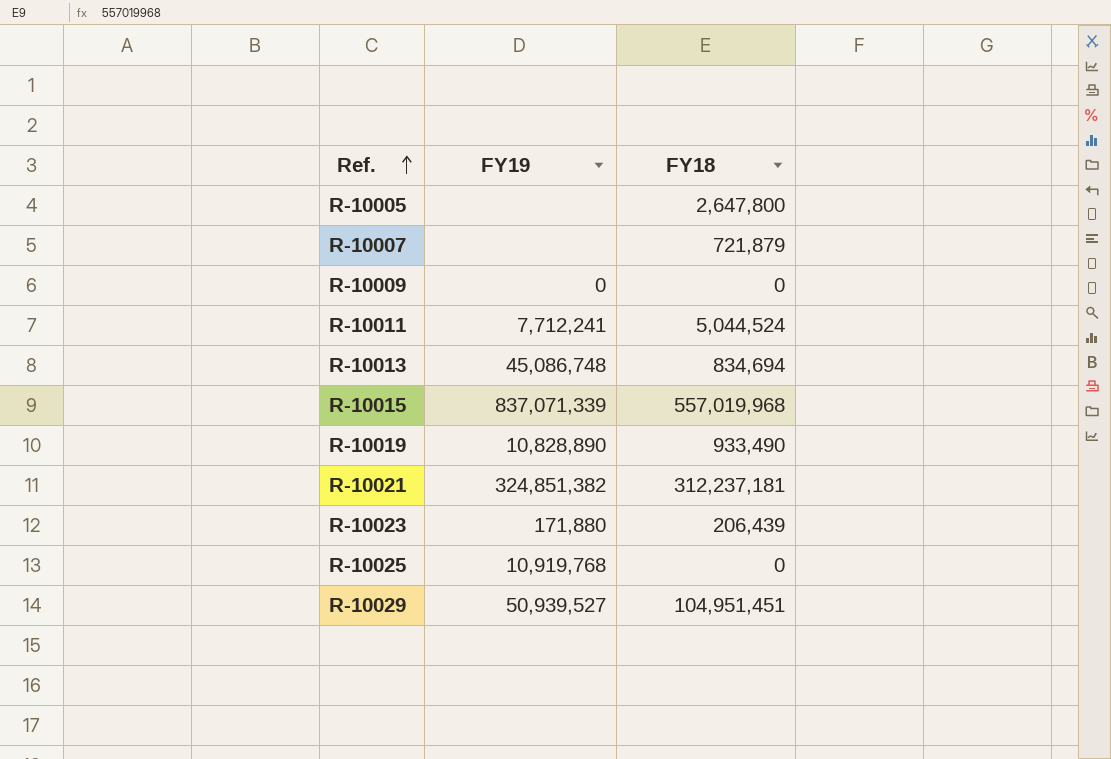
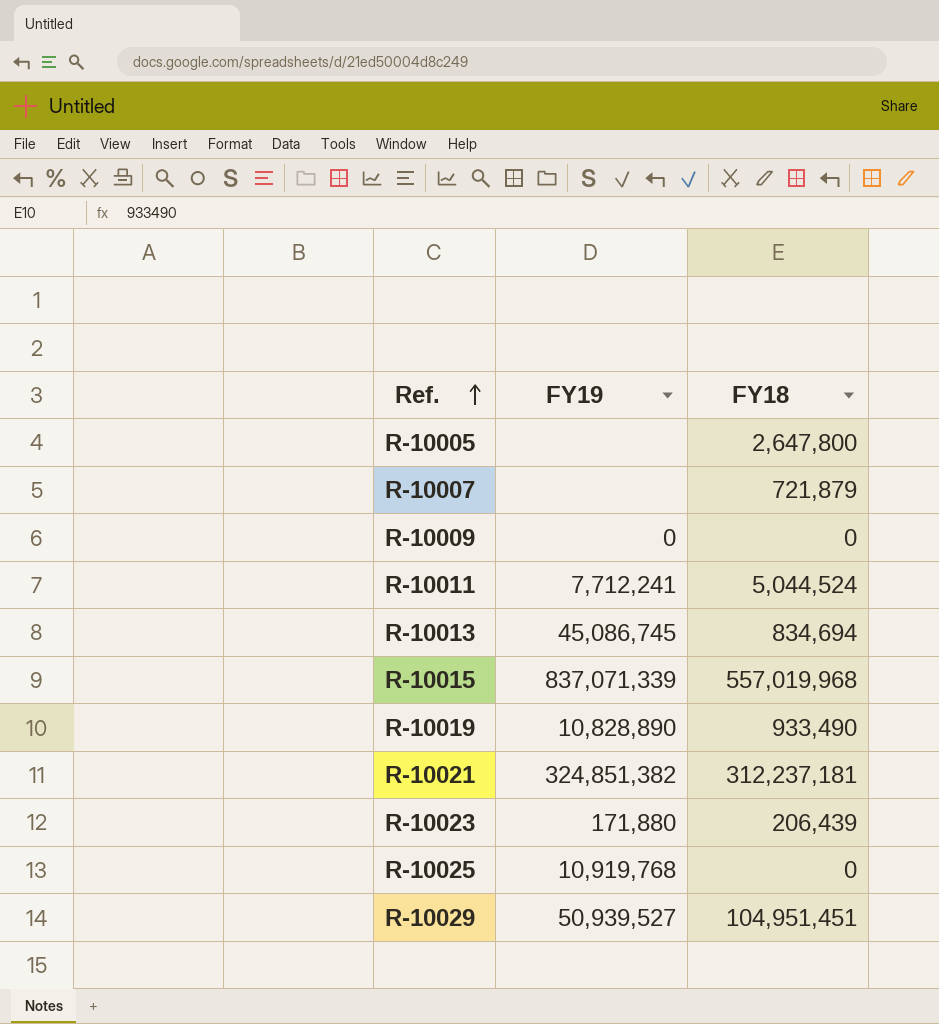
R-10013 | FY19: 45,086,748 -> 45,086,745

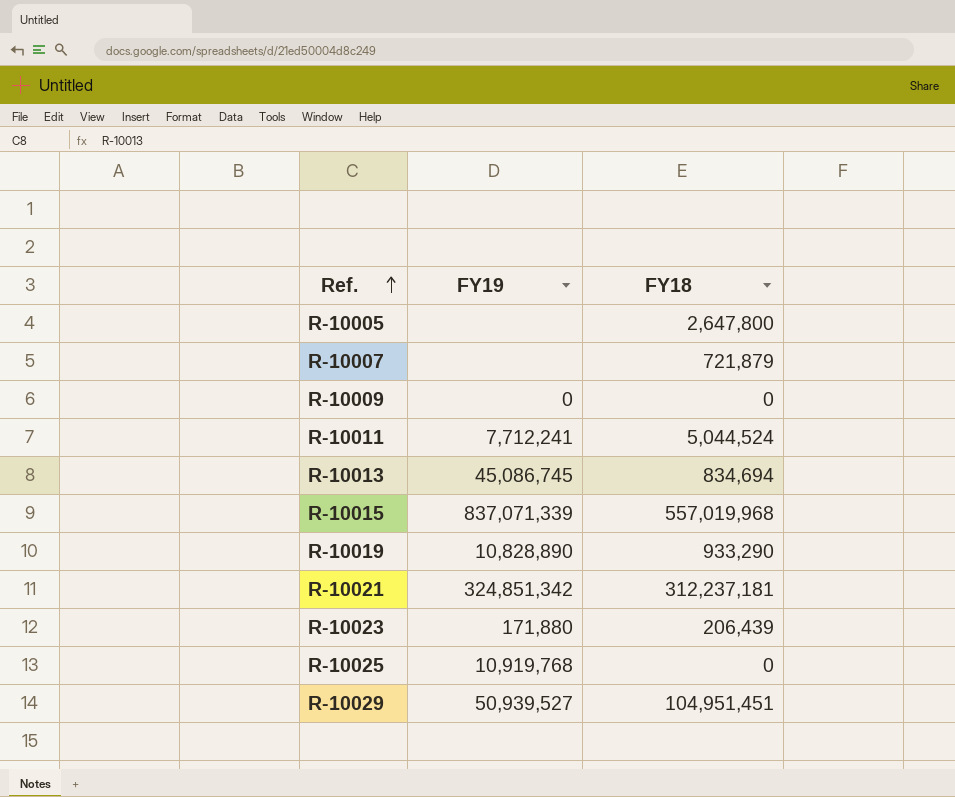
R-10019 | FY18: 933,490 -> 933,290
R-10021 | FY19: 324,851,382 -> 324,851,342

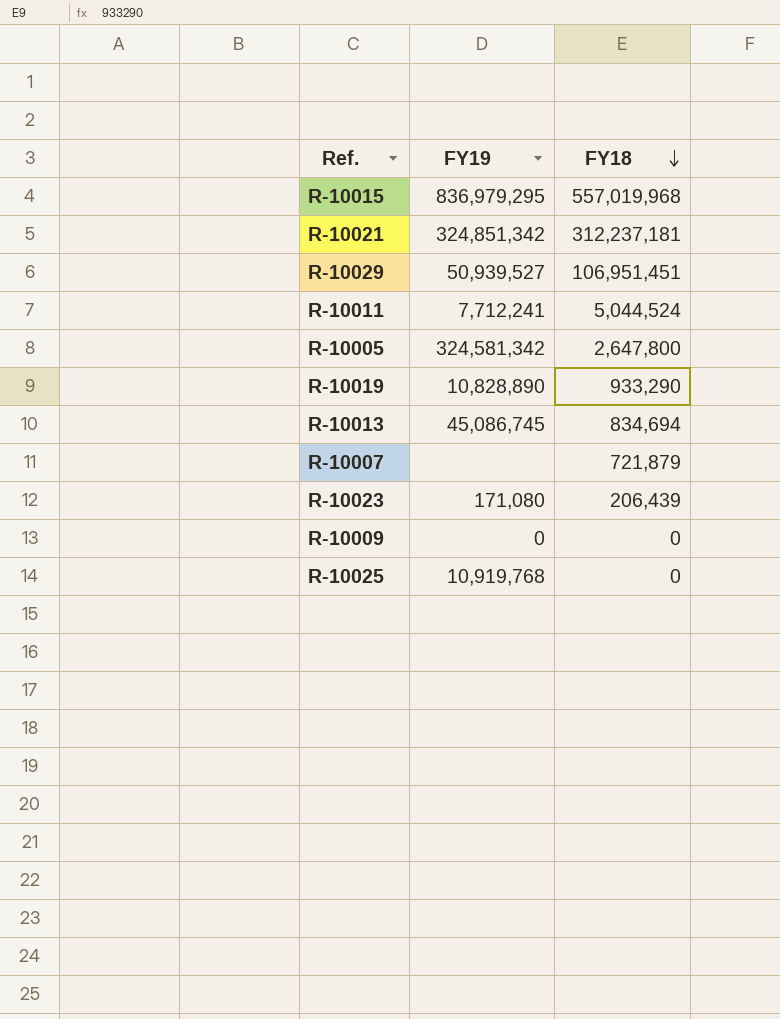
row order: Ref. ascending -> FY18 descending
R-10015 | FY19: 837,071,339 -> 836,979,295
R-10029 | FY18: 104,951,451 -> 106,951,451
R-10005 | FY19: none -> 324,581,342
R-10023 | FY19: 171,880 -> 171,080

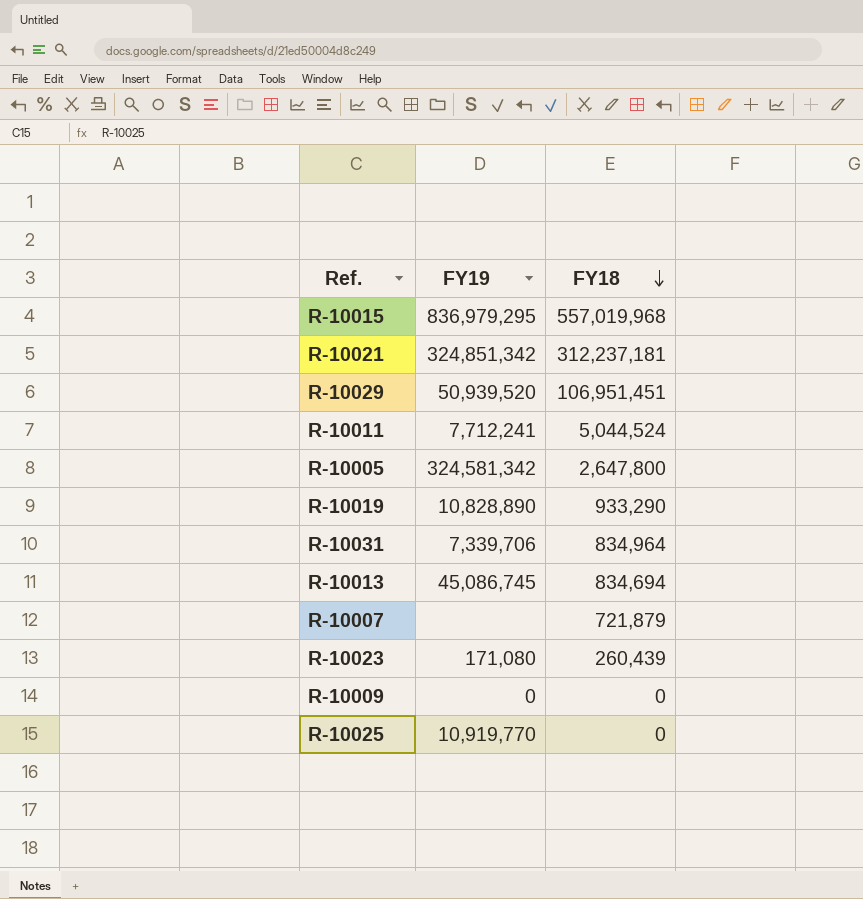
R-10029 | FY19: 50,939,527 -> 50,939,520
row R-10031: none -> 7,339,706 | 834,964
R-10023 | FY18: 206,439 -> 260,439
R-10025 | FY19: 10,919,768 -> 10,919,770

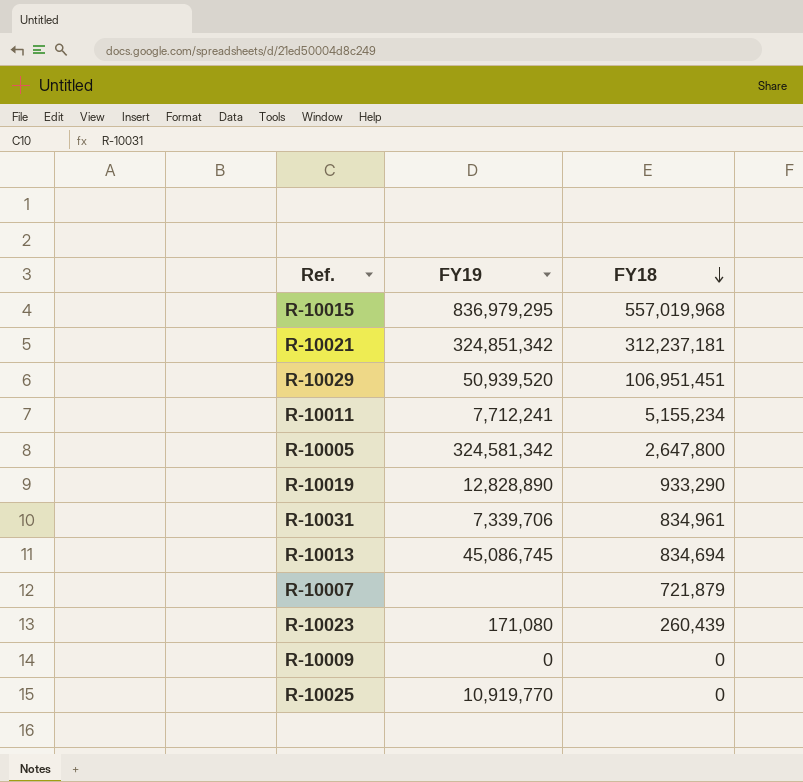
R-10011 | FY18: 5,044,524 -> 5,155,234
R-10019 | FY19: 10,828,890 -> 12,828,890
R-10031 | FY18: 834,964 -> 834,961

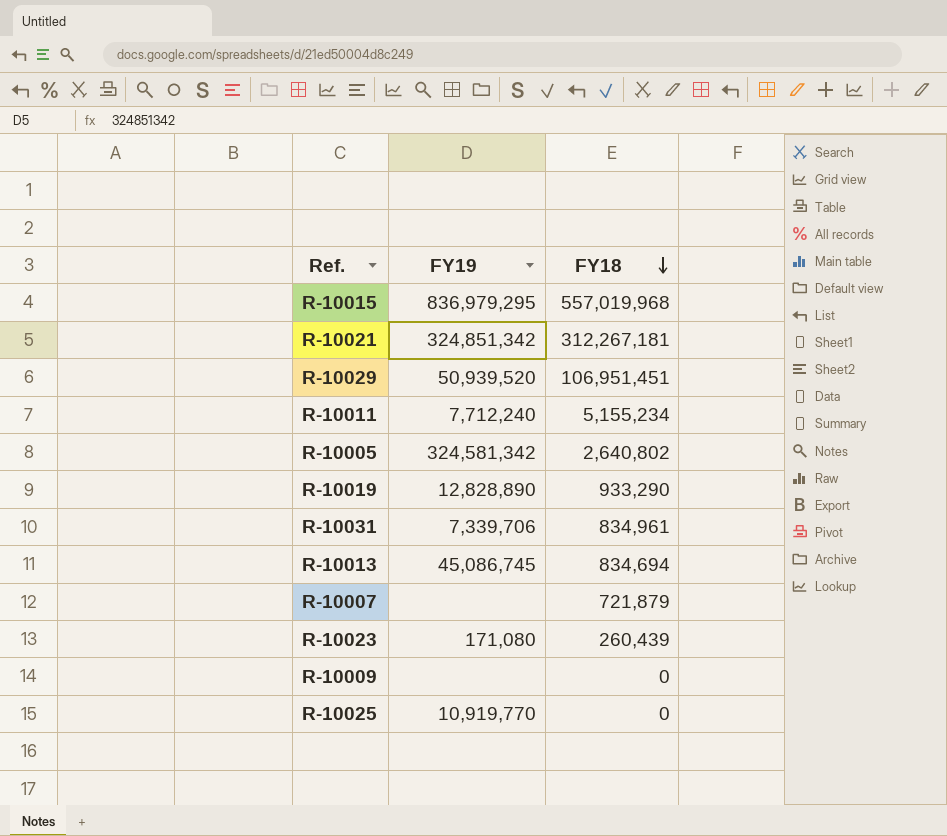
R-10021 | FY18: 312,237,181 -> 312,267,181
R-10011 | FY19: 7,712,241 -> 7,712,240
R-10005 | FY18: 2,647,800 -> 2,640,802
R-10009 | FY19: 0 -> none

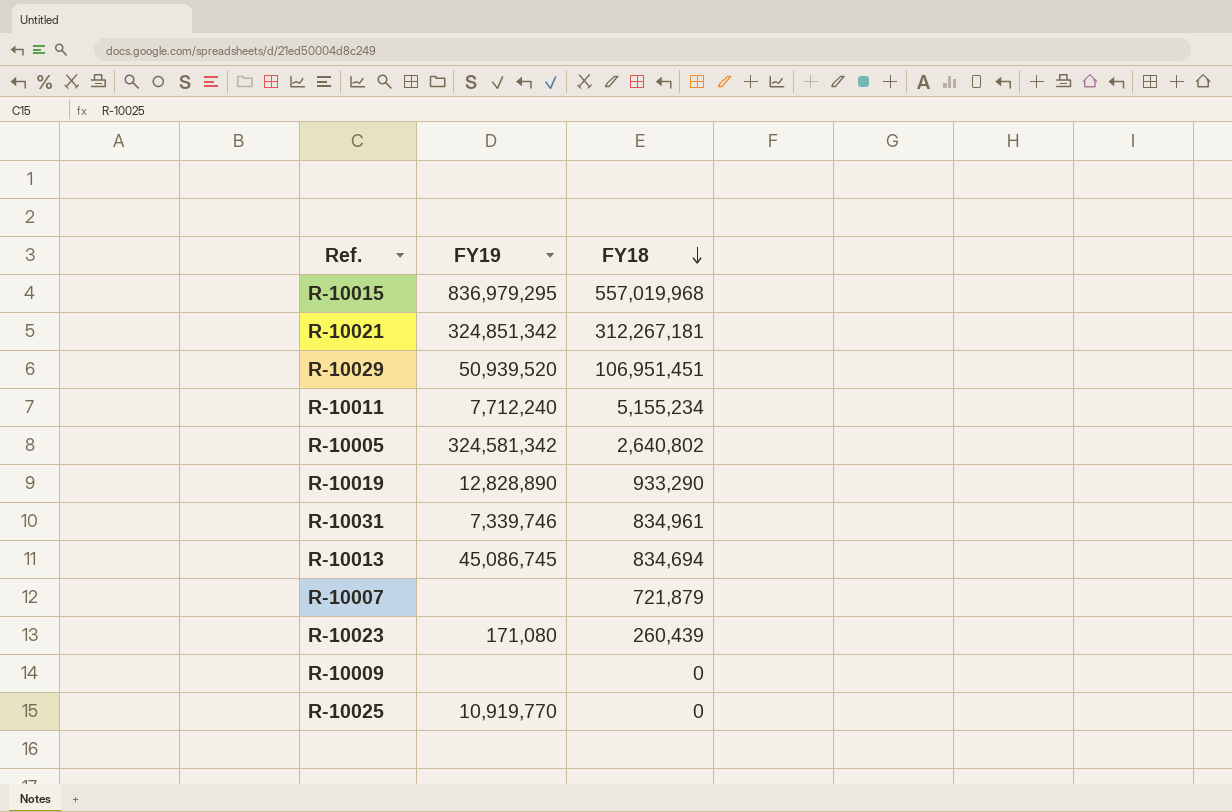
R-10031 | FY19: 7,339,706 -> 7,339,746

